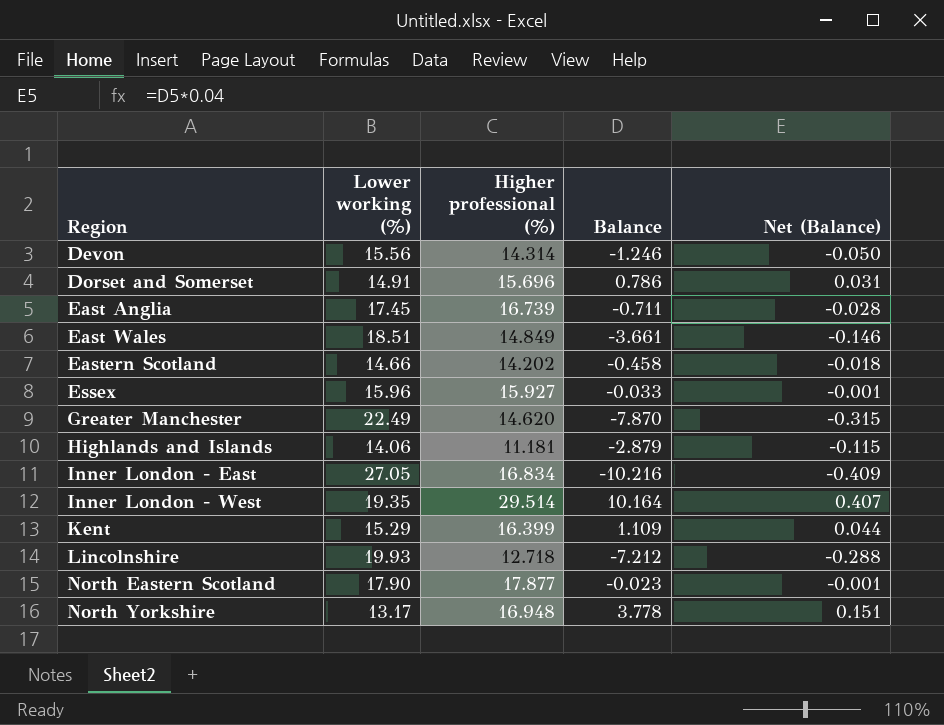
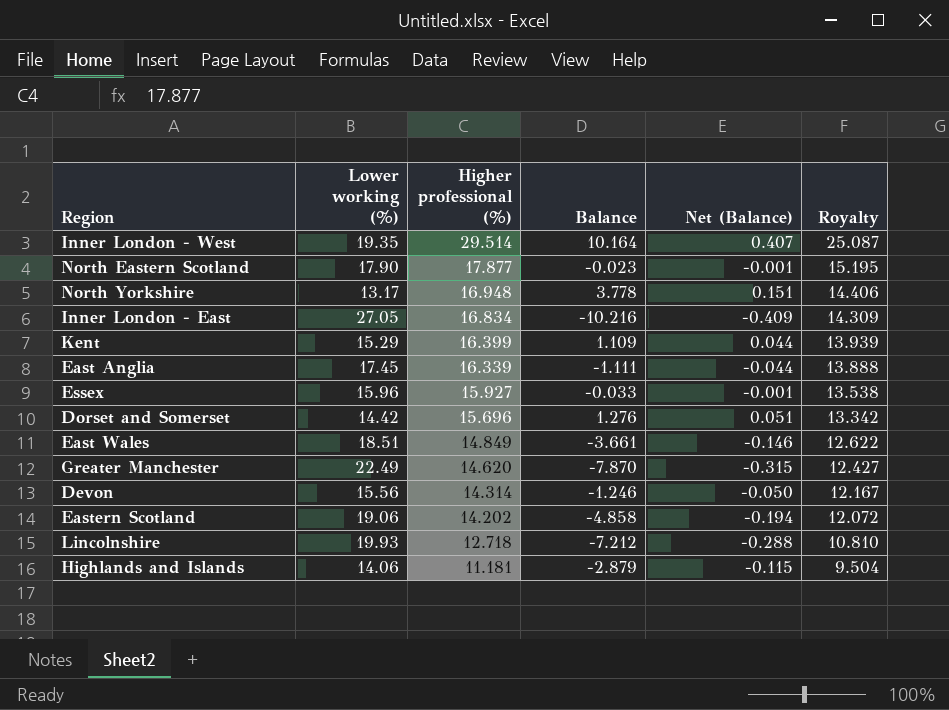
row order: Region ascending -> Higher professional (%) descending
column Royalty | formula: none -> [Higher professional (%)] * 0.85
East Anglia | Higher professional (%): 16.739 -> 16.339
East Anglia | Balance: -0.711 -> -1.111
East Anglia | Net (Balance): -0.028 -> -0.044
Dorset and Somerset | Lower working (%): 14.91 -> 14.42
Dorset and Somerset | Balance: 0.786 -> 1.276
Dorset and Somerset | Net (Balance): 0.031 -> 0.051
Eastern Scotland | Lower working (%): 14.66 -> 19.06
Eastern Scotland | Balance: -0.458 -> -4.858
Eastern Scotland | Net (Balance): -0.018 -> -0.194

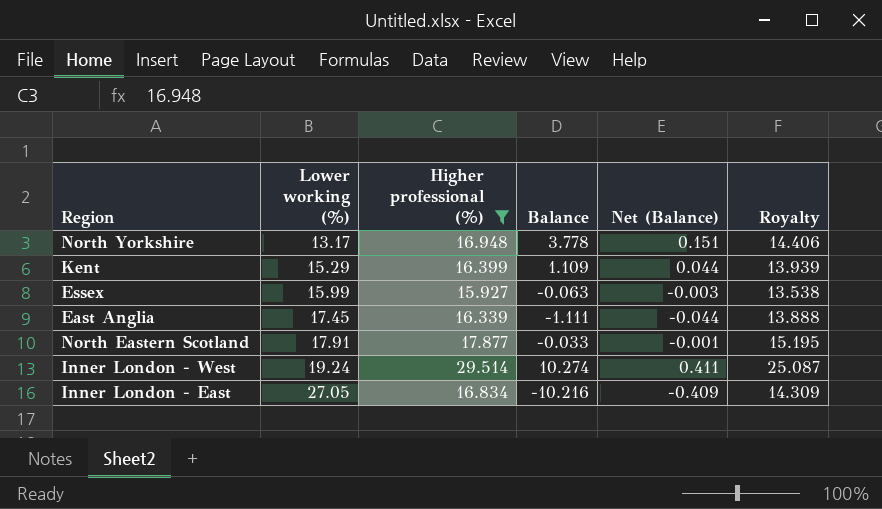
filter: none -> Higher professional (%) >= 15.927
row order: Higher professional (%) descending -> Lower working (%) ascending
Essex | Lower working (%): 15.96 -> 15.99
Essex | Balance: -0.033 -> -0.063
Essex | Net (Balance): -0.001 -> -0.003
North Eastern Scotland | Lower working (%): 17.90 -> 17.91
North Eastern Scotland | Balance: -0.023 -> -0.033
Inner London - West | Lower working (%): 19.35 -> 19.24
Inner London - West | Balance: 10.164 -> 10.274
Inner London - West | Net (Balance): 0.407 -> 0.411

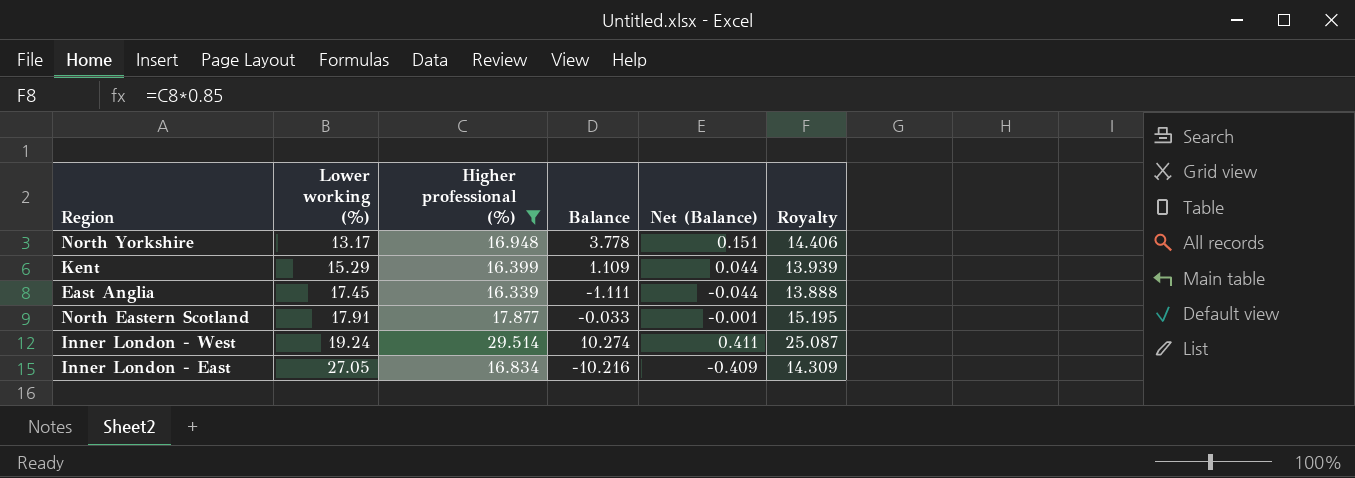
row Essex: 15.99 | 15.927 | -0.063 | -0.003 | 13.538 -> none

